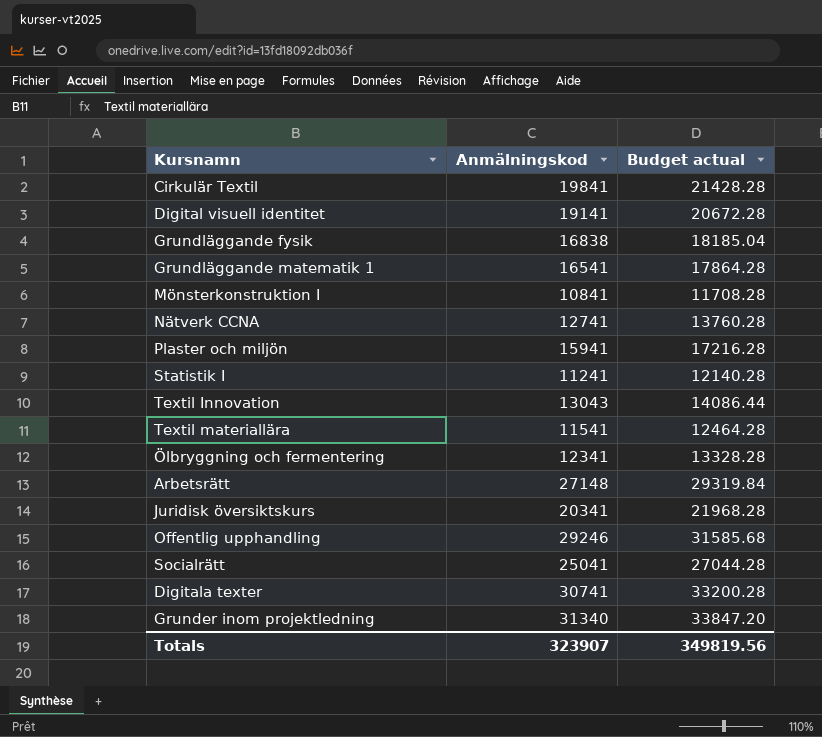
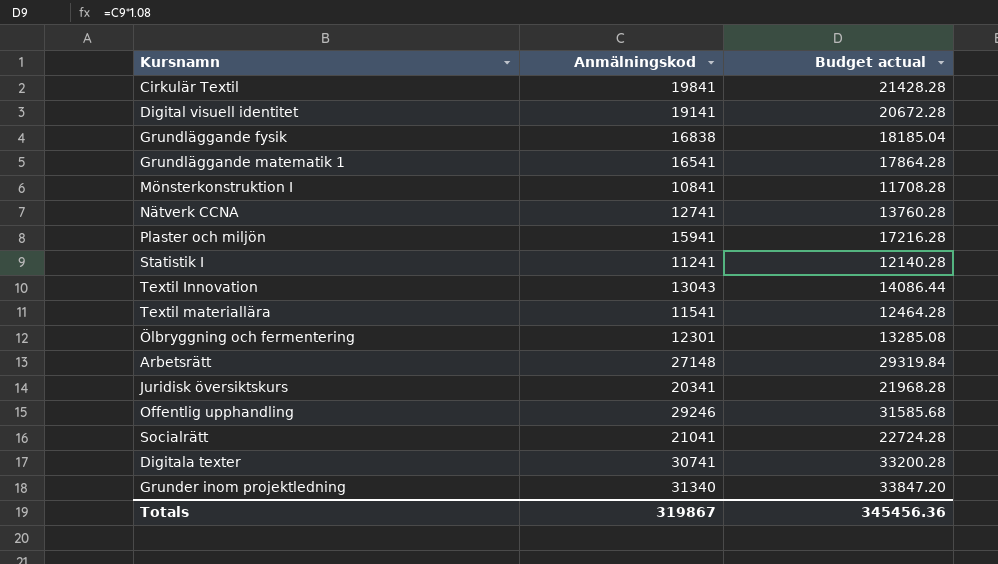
Ölbryggning och fermentering | Anmälningskod: 12341 -> 12301
Ölbryggning och fermentering | Budget actual: 13328.28 -> 13285.08
Socialrätt | Anmälningskod: 25041 -> 21041
Socialrätt | Budget actual: 27044.28 -> 22724.28
Totals | Anmälningskod: 323907 -> 319867
Totals | Budget actual: 349819.56 -> 345456.36

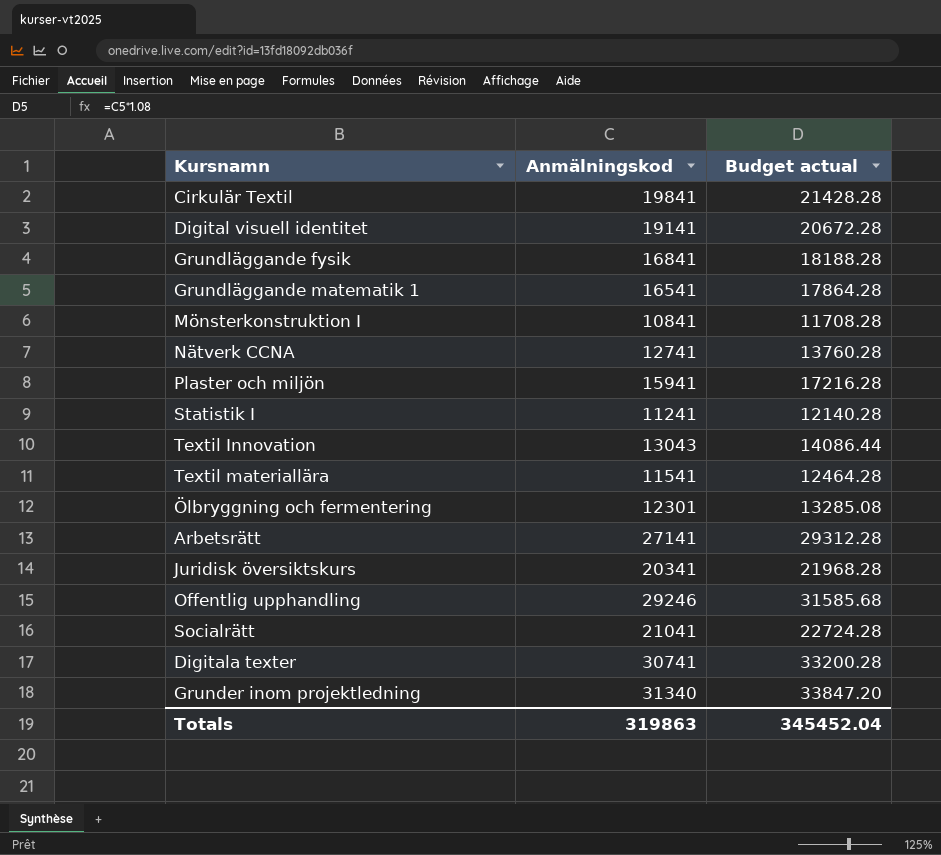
Grundläggande fysik | Anmälningskod: 16838 -> 16841
Grundläggande fysik | Budget actual: 18185.04 -> 18188.28
Arbetsrätt | Anmälningskod: 27148 -> 27141
Arbetsrätt | Budget actual: 29319.84 -> 29312.28
Totals | Anmälningskod: 319867 -> 319863
Totals | Budget actual: 345456.36 -> 345452.04

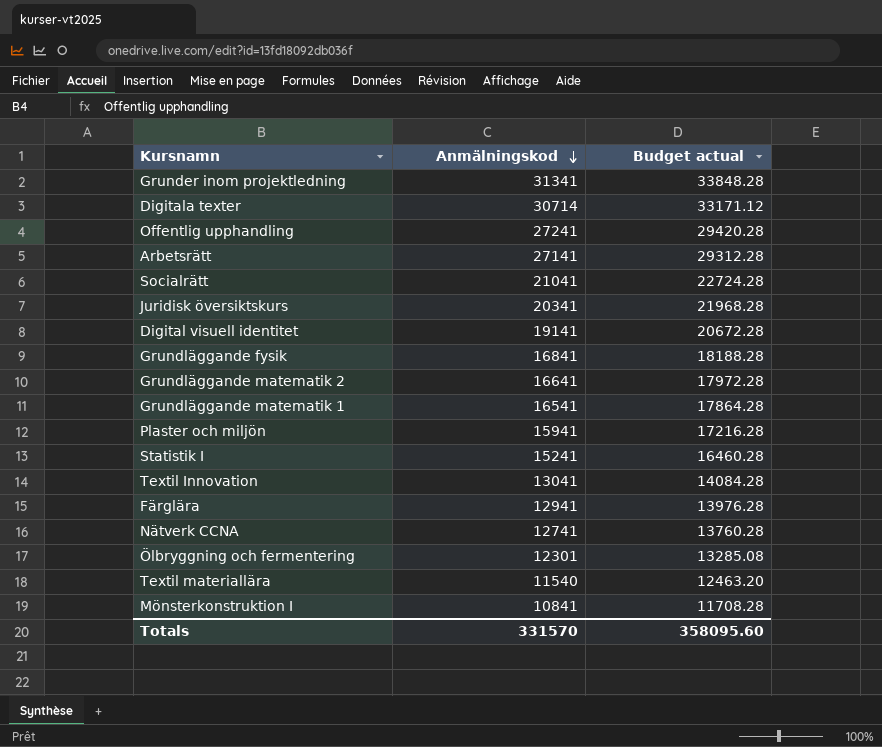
row order: none -> Anmälningskod descending
row Cirkulär Textil: 19841 | 21428.28 -> none
Grunder inom projektledning | Anmälningskod: 31340 -> 31341
Grunder inom projektledning | Budget actual: 33847.20 -> 33848.28
Digitala texter | Anmälningskod: 30741 -> 30714
Digitala texter | Budget actual: 33200.28 -> 33171.12
Offentlig upphandling | Anmälningskod: 29246 -> 27241
Offentlig upphandling | Budget actual: 31585.68 -> 29420.28
row Grundläggande matematik 2: none -> 16641 | 17972.28
Statistik I | Anmälningskod: 11241 -> 15241
Statistik I | Budget actual: 12140.28 -> 16460.28
Textil Innovation | Anmälningskod: 13043 -> 13041
Textil Innovation | Budget actual: 14086.44 -> 14084.28
row Färglära: none -> 12941 | 13976.28
Textil materiallära | Anmälningskod: 11541 -> 11540
Textil materiallära | Budget actual: 12464.28 -> 12463.20
Totals | Anmälningskod: 319863 -> 331570
Totals | Budget actual: 345452.04 -> 358095.60

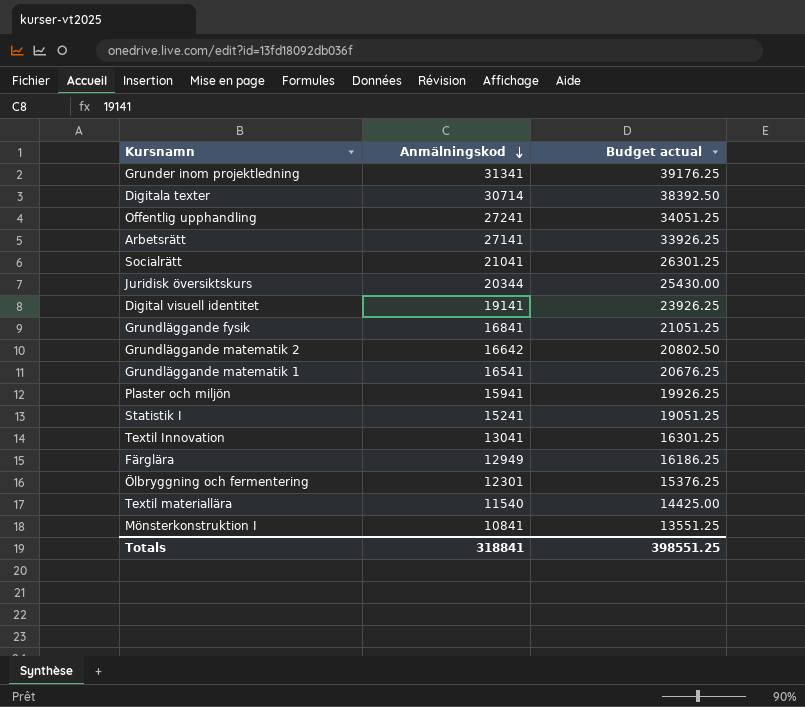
column Budget actual | formula: [Anmälningskod] * 1.08 -> [Anmälningskod] * 1.25
row Nätverk CCNA: 12741 | 13760.28 -> none
Juridisk översiktskurs | Anmälningskod: 20341 -> 20344
Grundläggande matematik 2 | Anmälningskod: 16641 -> 16642
Färglära | Anmälningskod: 12941 -> 12949
Totals | Anmälningskod: 331570 -> 318841
Totals | Budget actual: 358095.60 -> 398551.25

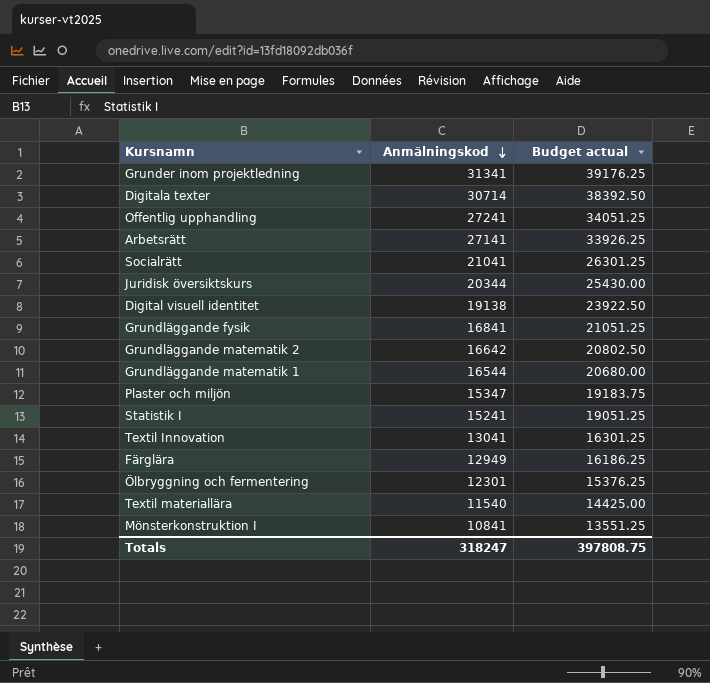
Digital visuell identitet | Anmälningskod: 19141 -> 19138
Digital visuell identitet | Budget actual: 23926.25 -> 23922.50
Grundläggande matematik 1 | Anmälningskod: 16541 -> 16544
Grundläggande matematik 1 | Budget actual: 20676.25 -> 20680.00
Plaster och miljön | Anmälningskod: 15941 -> 15347
Plaster och miljön | Budget actual: 19926.25 -> 19183.75
Totals | Anmälningskod: 318841 -> 318247
Totals | Budget actual: 398551.25 -> 397808.75

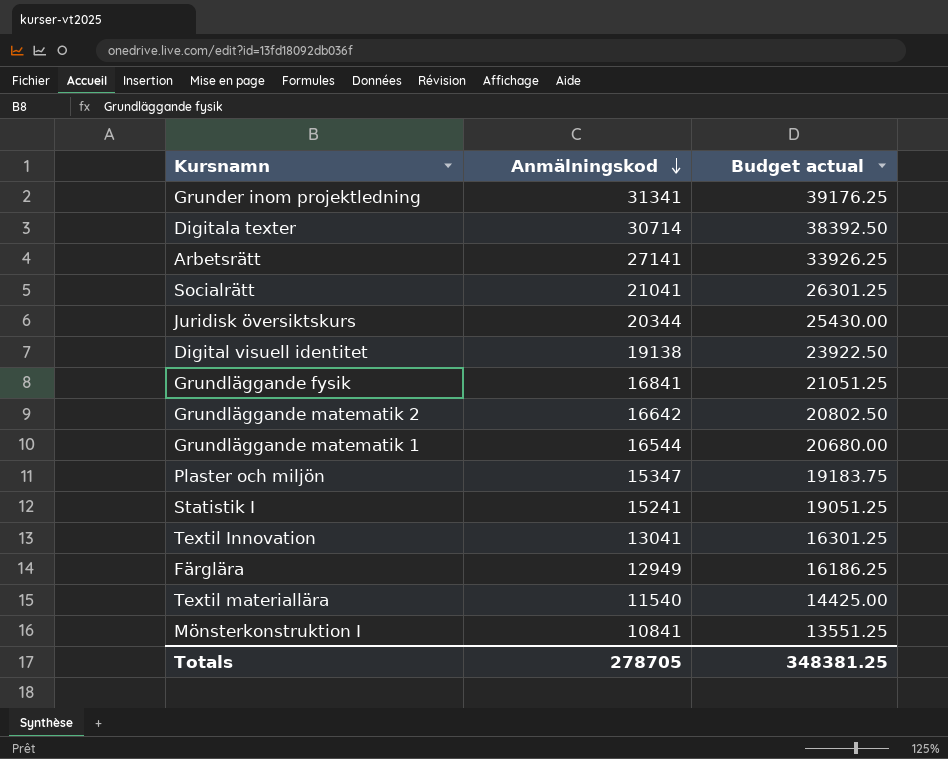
row Offentlig upphandling: 27241 | 34051.25 -> none
row Ölbryggning och fermentering: 12301 | 15376.25 -> none
Totals | Anmälningskod: 318247 -> 278705
Totals | Budget actual: 397808.75 -> 348381.25

